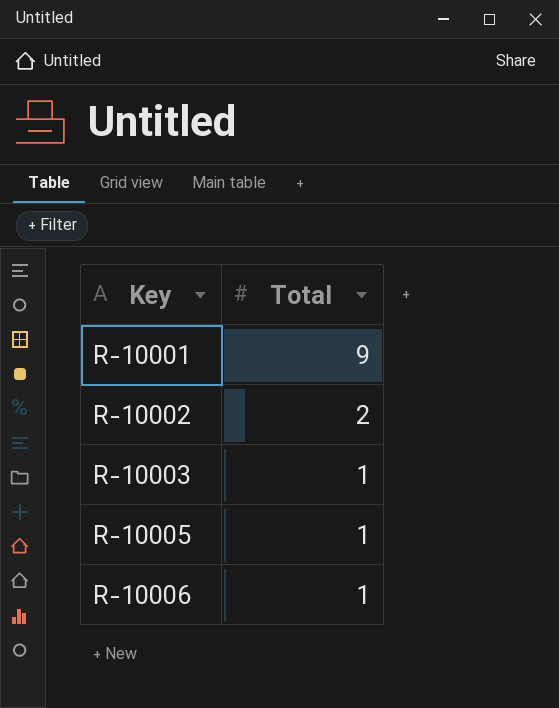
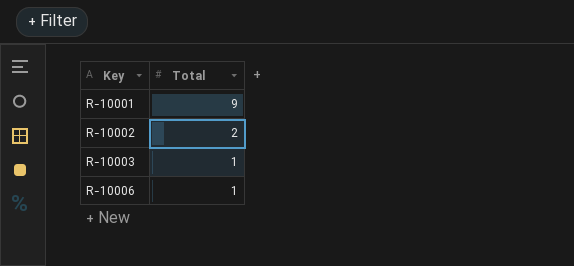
row R-10005: 1 -> none

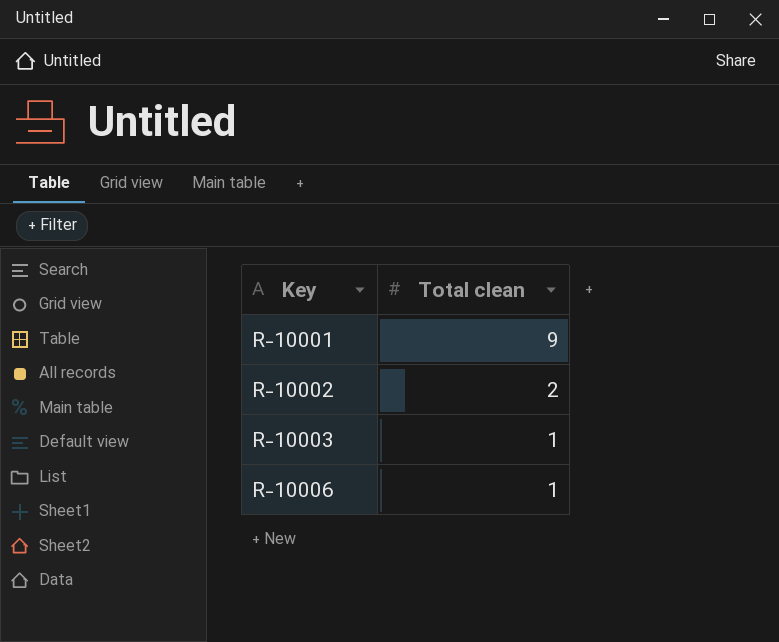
column name: Total -> Total clean

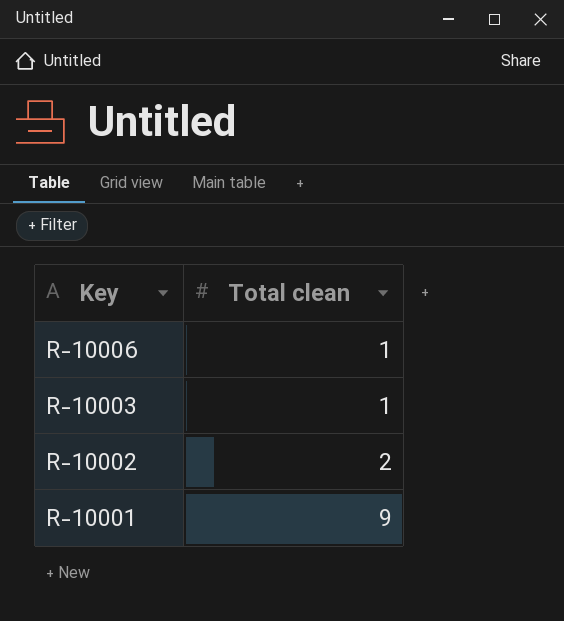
row order: Key ascending -> Key descending

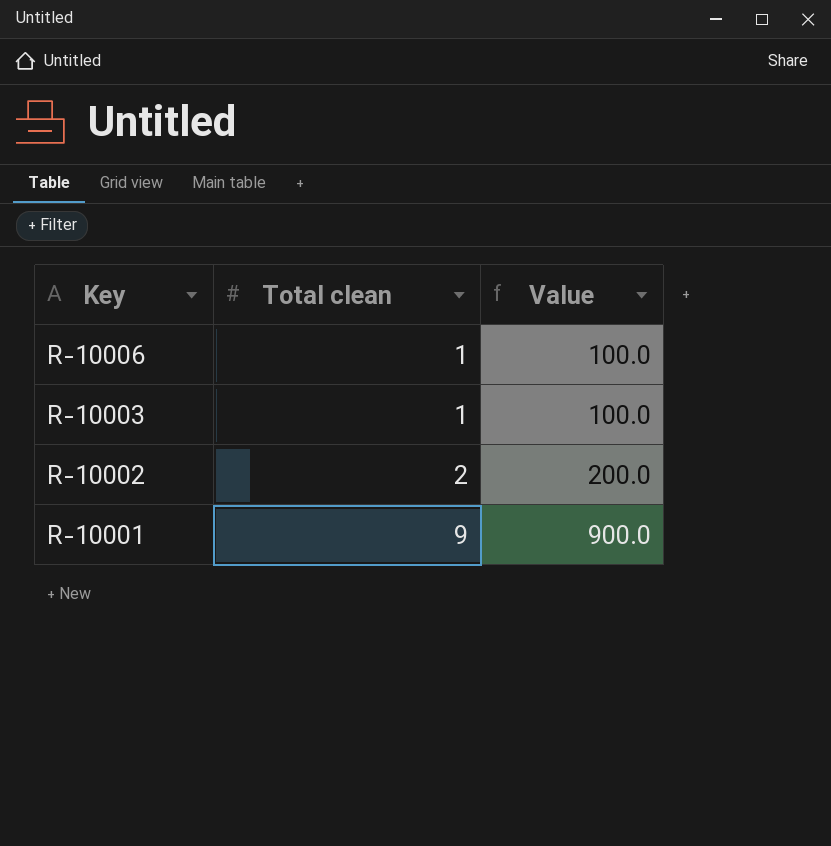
column Value | formula: none -> [Total clean] * 100

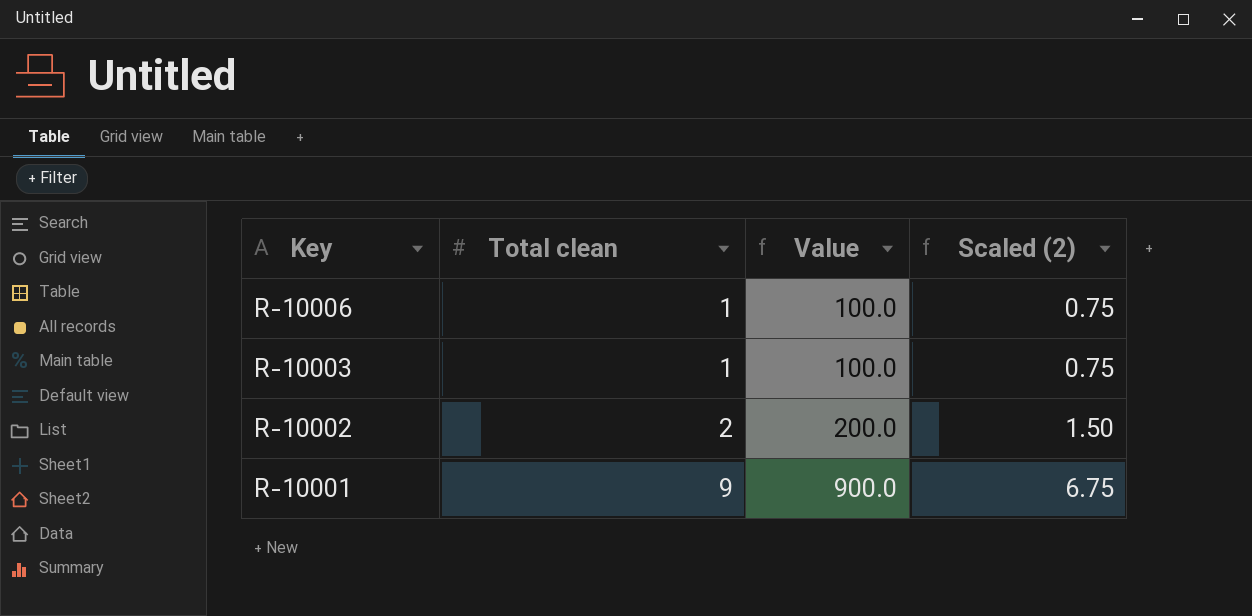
column Scaled (2) | formula: none -> [Total clean] * 0.75

